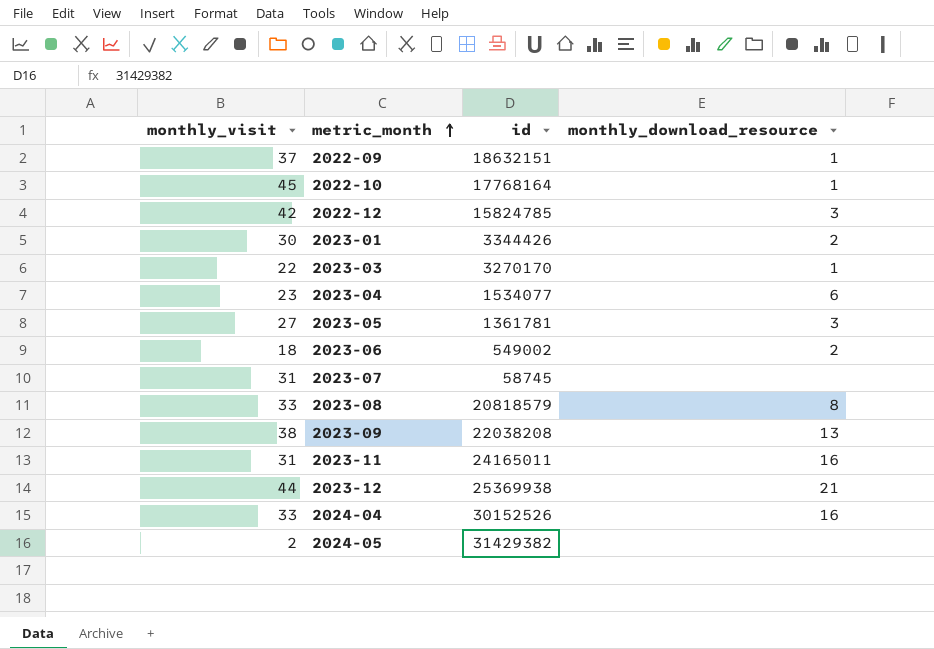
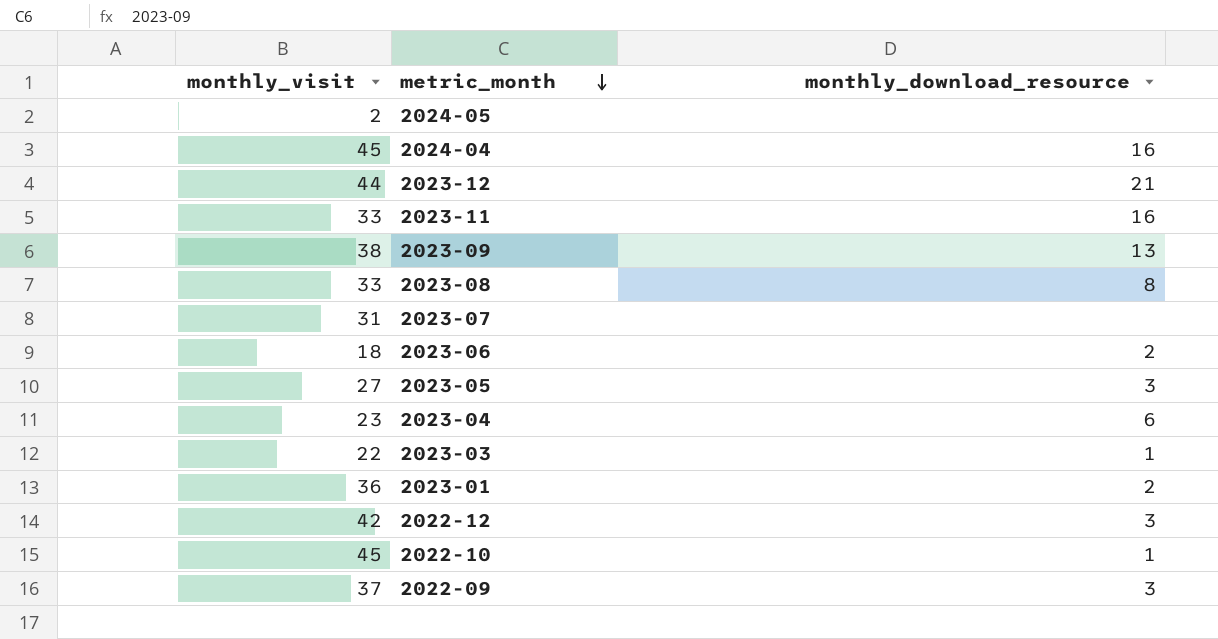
row order: metric_month ascending -> metric_month descending
column id | position: 3 -> none
2024-04 | monthly_visit: 33 -> 45
2023-11 | monthly_visit: 31 -> 33
2023-01 | monthly_visit: 30 -> 36
2022-09 | monthly_download_resource: 1 -> 3

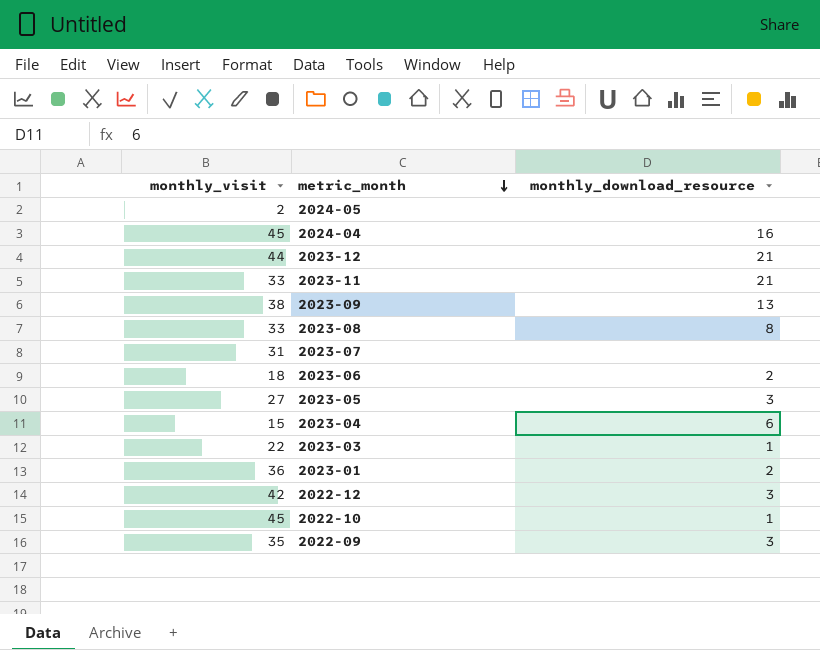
2023-11 | monthly_download_resource: 16 -> 21
2023-04 | monthly_visit: 23 -> 15
2022-09 | monthly_visit: 37 -> 35

